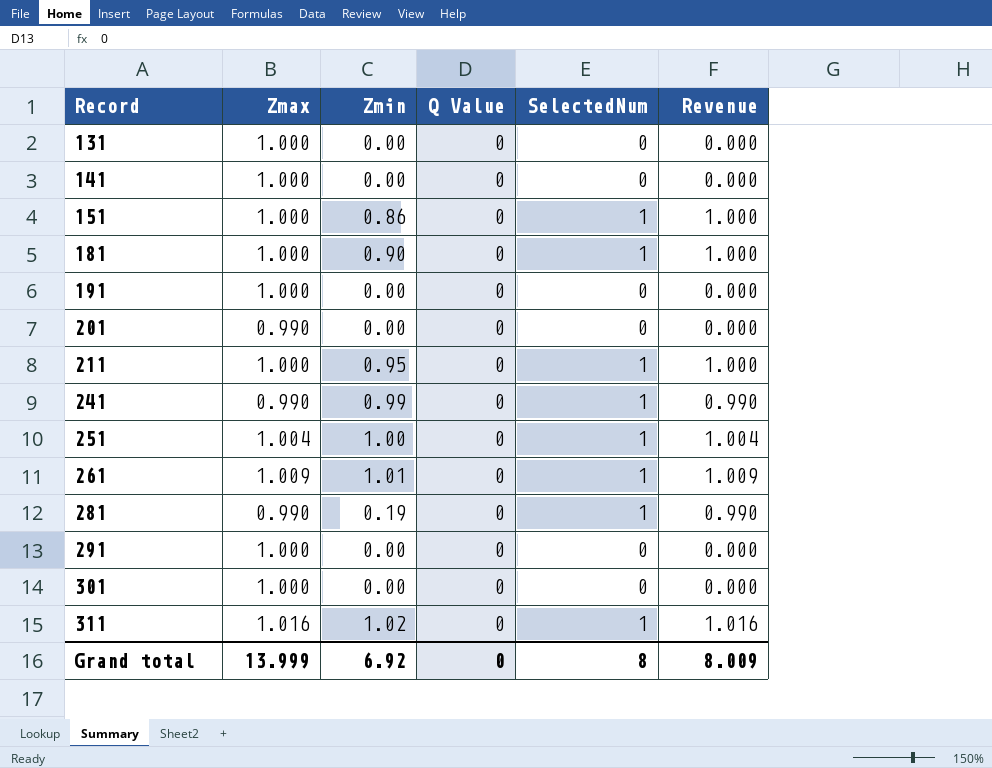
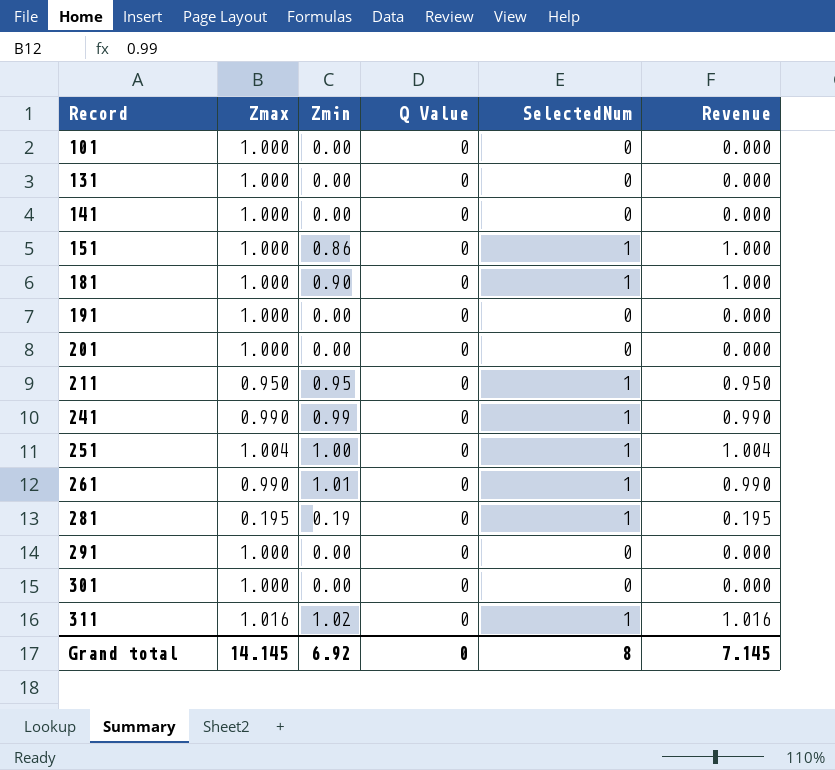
row 101: none -> 1.000 | 0.00 | 0 | 0 | 0.000
201 | Zmax: 0.990 -> 1.000
211 | Zmax: 1.000 -> 0.950
211 | Revenue: 1.000 -> 0.950
261 | Zmax: 1.009 -> 0.990
261 | Revenue: 1.009 -> 0.990
281 | Zmax: 0.990 -> 0.195
281 | Revenue: 0.990 -> 0.195
Grand total | Zmax: 13.999 -> 14.145
Grand total | Revenue: 8.009 -> 7.145

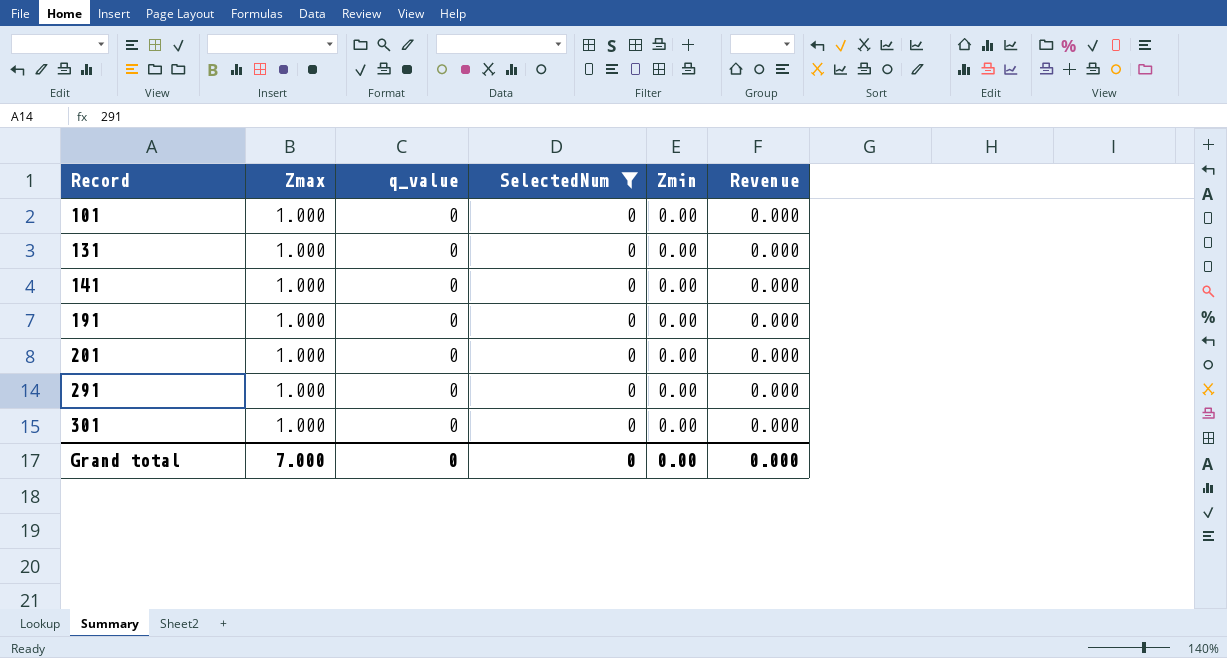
filter: none -> SelectedNum = 0
column name: Q Value -> q_value
column Zmin | position: 3 -> 5
Grand total | Zmax: 14.145 -> 7.000
Grand total | SelectedNum: 8 -> 0
Grand total | Zmin: 6.92 -> 0.00
Grand total | Revenue: 7.145 -> 0.000

